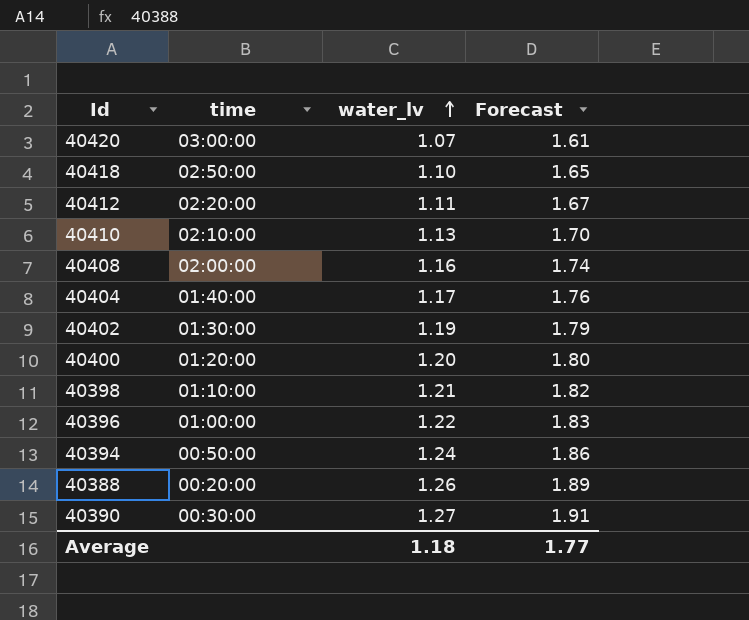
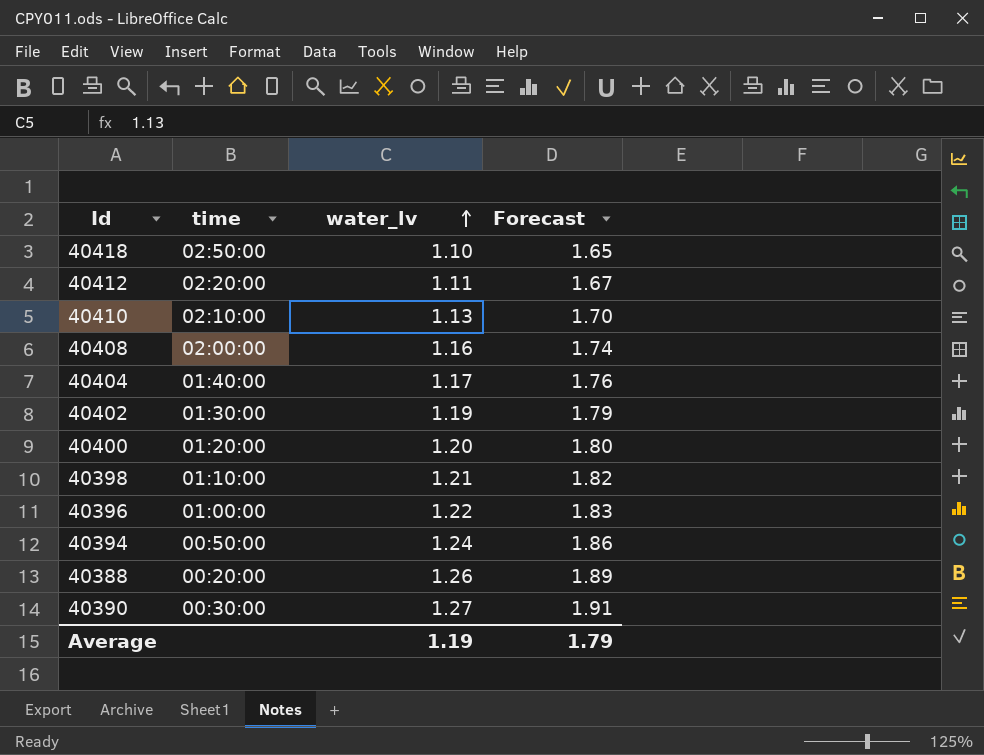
row 40420: 03:00:00 | 1.07 | 1.61 -> none
Average | water_lv: 1.18 -> 1.19
Average | Forecast: 1.77 -> 1.79

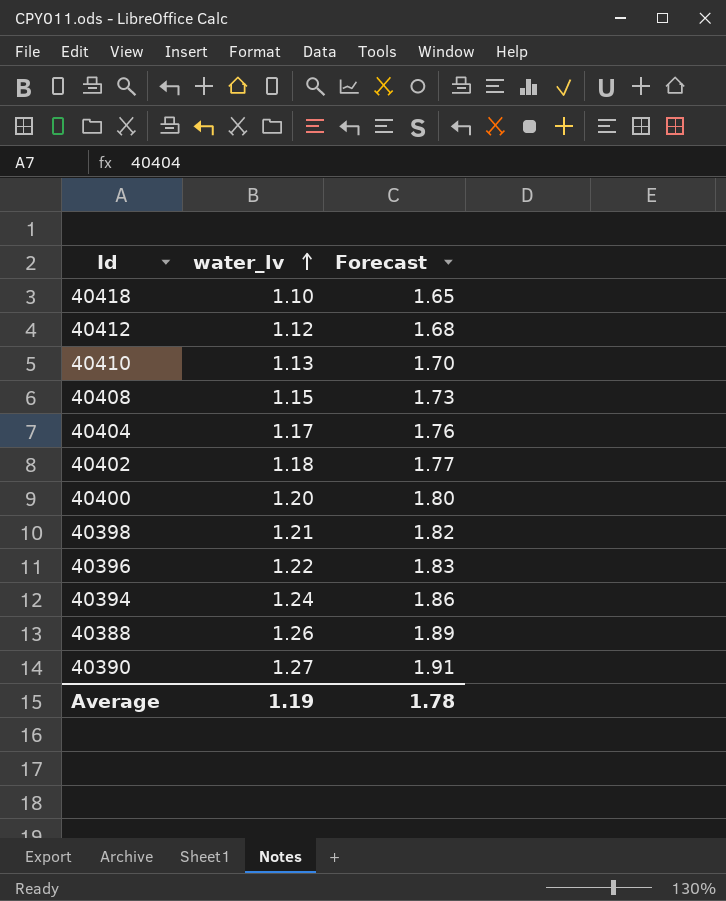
column time | position: 2 -> none
40412 | water_lv: 1.11 -> 1.12
40412 | Forecast: 1.67 -> 1.68
40408 | water_lv: 1.16 -> 1.15
40408 | Forecast: 1.74 -> 1.73
40402 | water_lv: 1.19 -> 1.18
40402 | Forecast: 1.79 -> 1.77
Average | Forecast: 1.79 -> 1.78

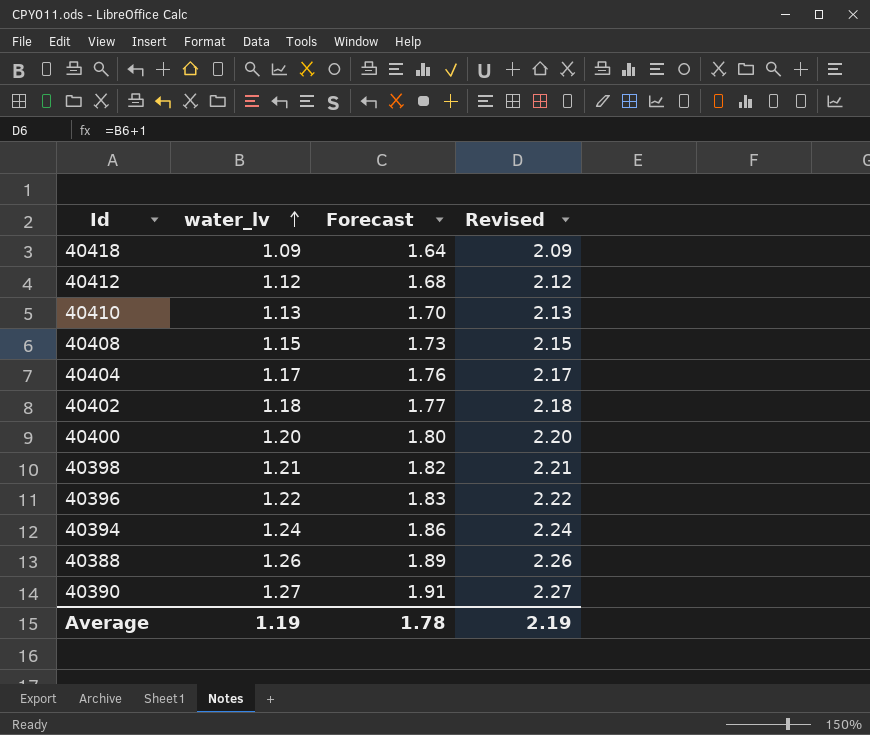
column Revised | formula: none -> [water_lv] + 1
40418 | water_lv: 1.10 -> 1.09
40418 | Forecast: 1.65 -> 1.64

